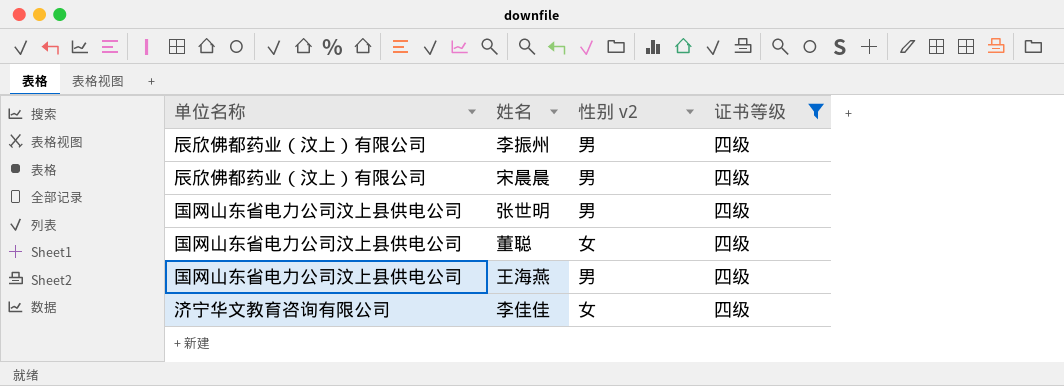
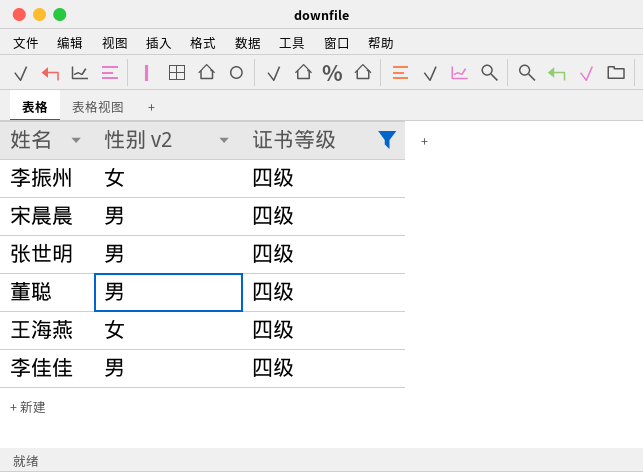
column 单位名称 | position: 1 -> none
李振州 | 性别 v2: 男 -> 女
董聪 | 性别 v2: 女 -> 男
王海燕 | 性别 v2: 男 -> 女
李佳佳 | 性别 v2: 女 -> 男

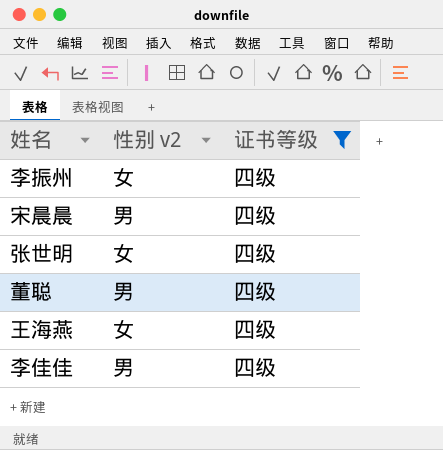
张世明 | 性别 v2: 男 -> 女

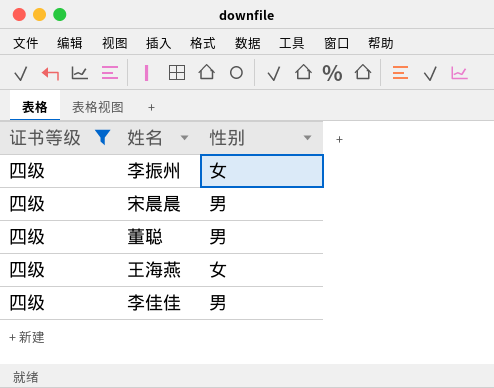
column 证书等级 | position: 3 -> 1
column name: 性别 v2 -> 性别
row 张世明: 女 | 四级 -> none

